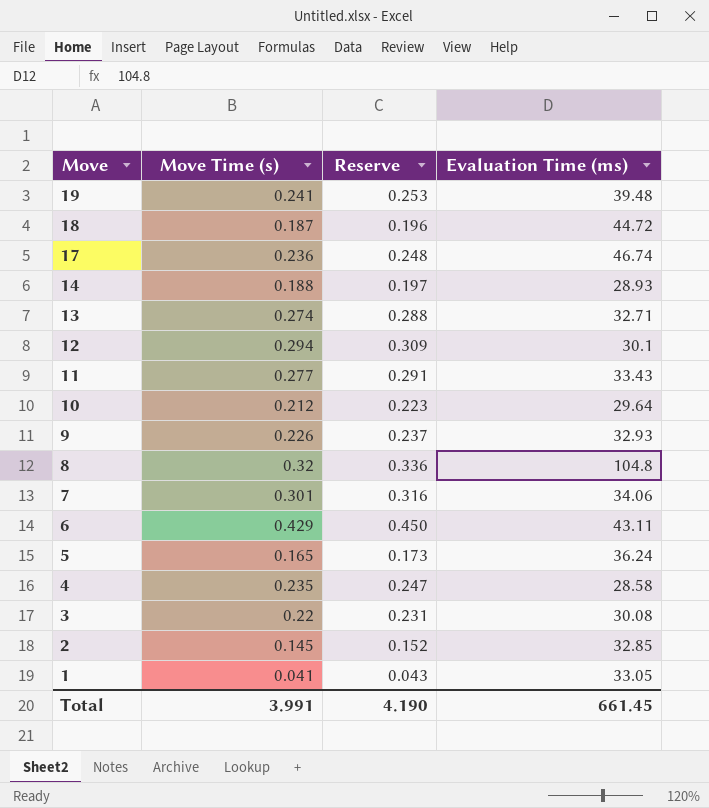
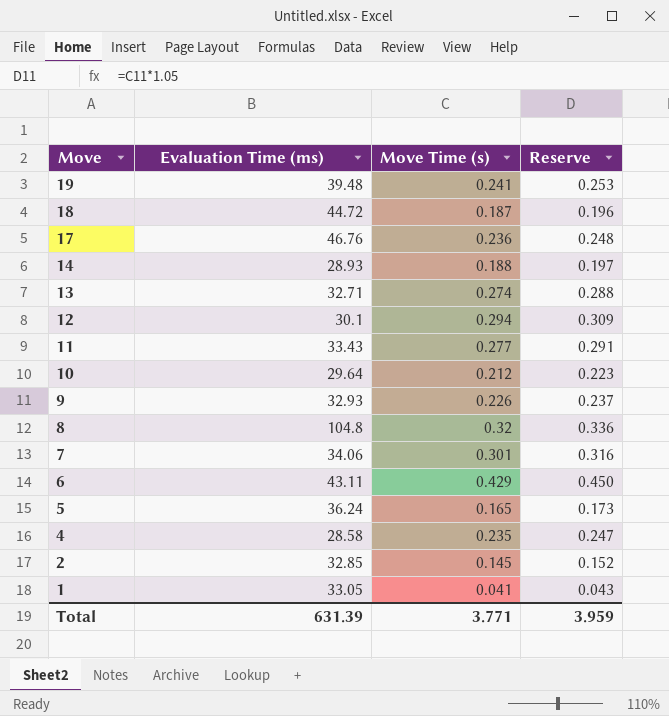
column Evaluation Time (ms) | position: 4 -> 2
row 3: 0.22 | 0.231 | 30.08 -> none
17 | Evaluation Time (ms): 46.74 -> 46.76
Total | Evaluation Time (ms): 661.45 -> 631.39
Total | Move Time (s): 3.991 -> 3.771
Total | Reserve: 4.190 -> 3.959

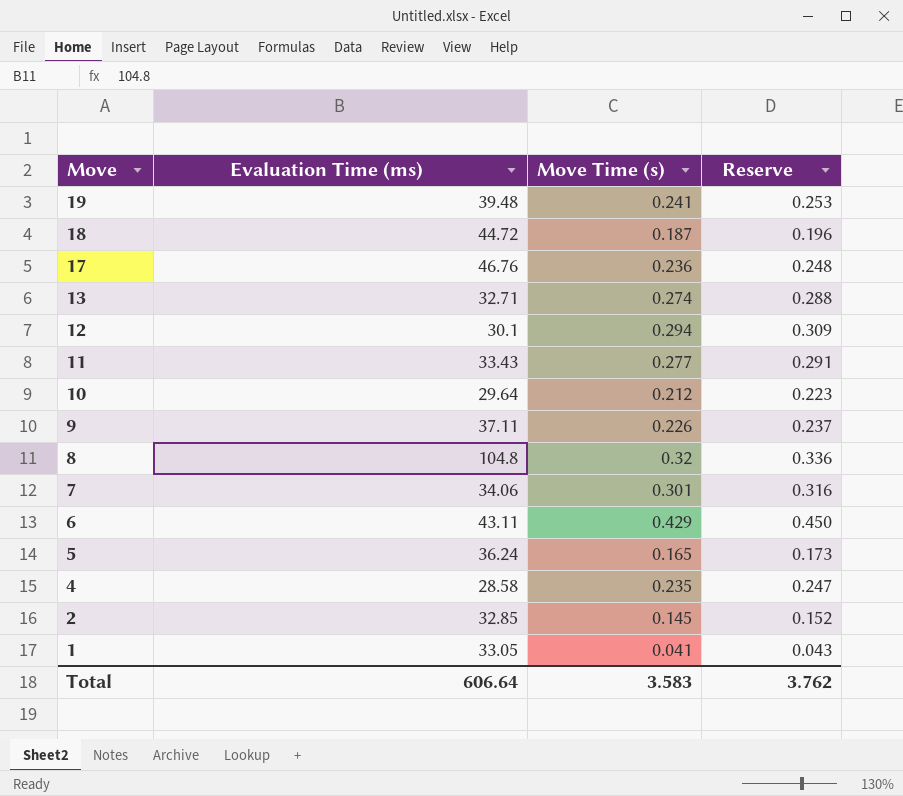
row 14: 28.93 | 0.188 | 0.197 -> none
9 | Evaluation Time (ms): 32.93 -> 37.11
Total | Evaluation Time (ms): 631.39 -> 606.64
Total | Move Time (s): 3.771 -> 3.583
Total | Reserve: 3.959 -> 3.762

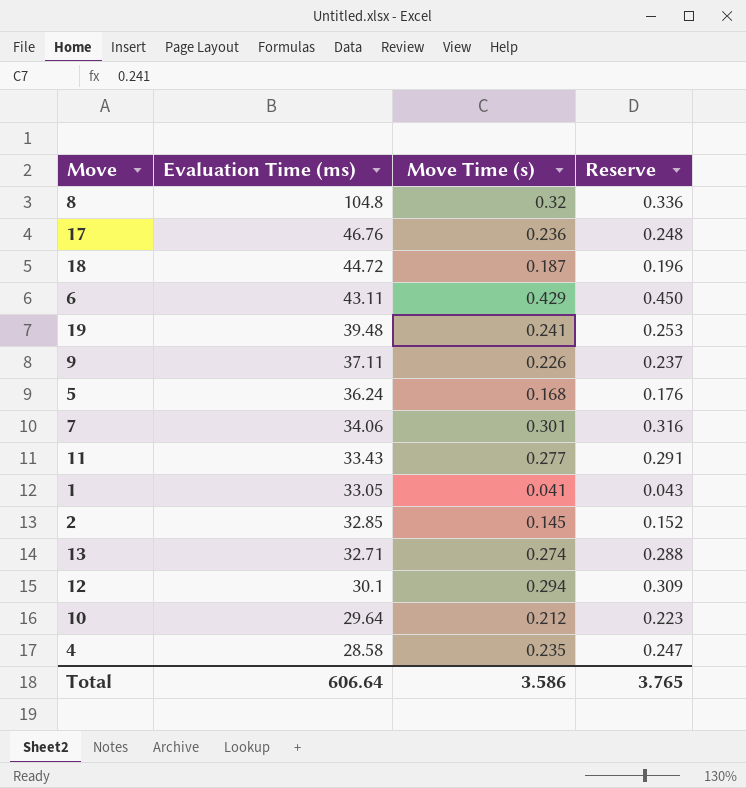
row order: Move descending -> Evaluation Time (ms) descending
5 | Move Time (s): 0.165 -> 0.168
5 | Reserve: 0.173 -> 0.176
Total | Move Time (s): 3.583 -> 3.586
Total | Reserve: 3.762 -> 3.765

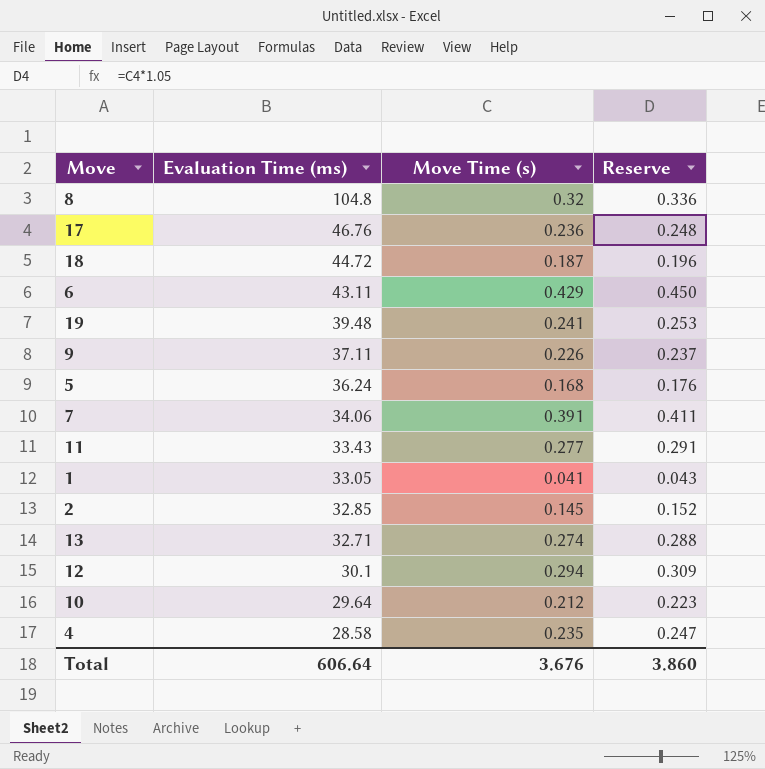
7 | Move Time (s): 0.301 -> 0.391
7 | Reserve: 0.316 -> 0.411
Total | Move Time (s): 3.586 -> 3.676
Total | Reserve: 3.765 -> 3.860

